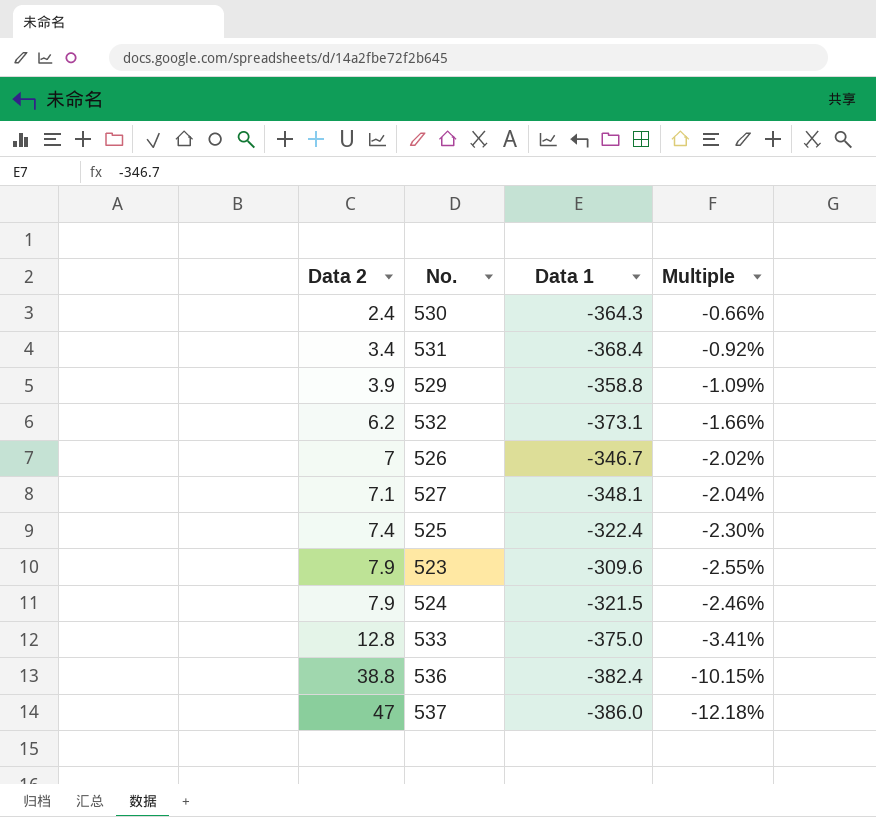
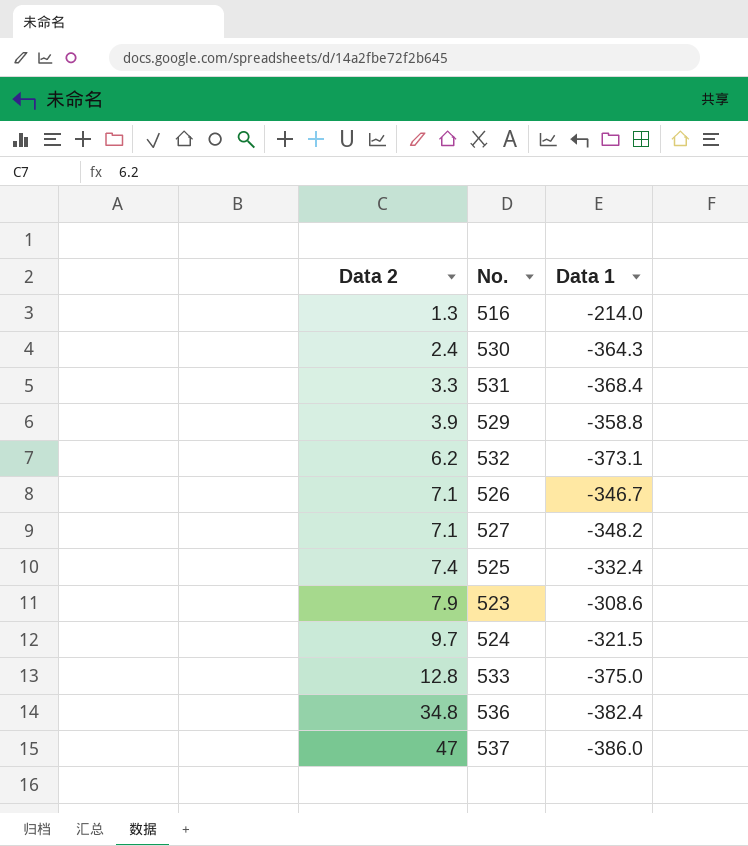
column Multiple | formula: [Data 2] / [Data 1] -> none
row 516: none -> 1.3 | -214.0
531 | Data 2: 3.4 -> 3.3
526 | Data 2: 7 -> 7.1
527 | Data 1: -348.1 -> -348.2
525 | Data 1: -322.4 -> -332.4
523 | Data 1: -309.6 -> -308.6
524 | Data 2: 7.9 -> 9.7
536 | Data 2: 38.8 -> 34.8

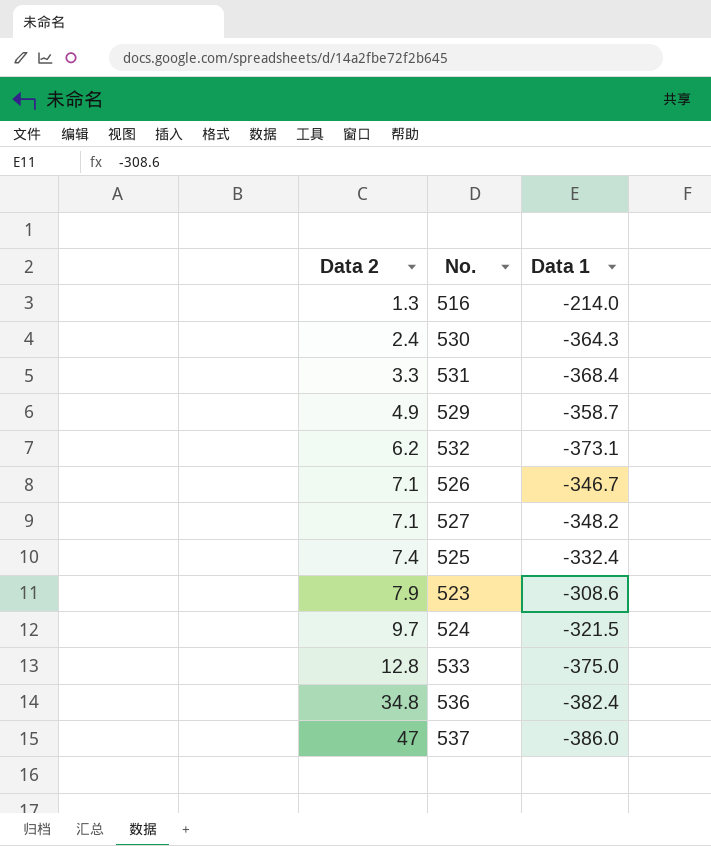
529 | Data 2: 3.9 -> 4.9
529 | Data 1: -358.8 -> -358.7

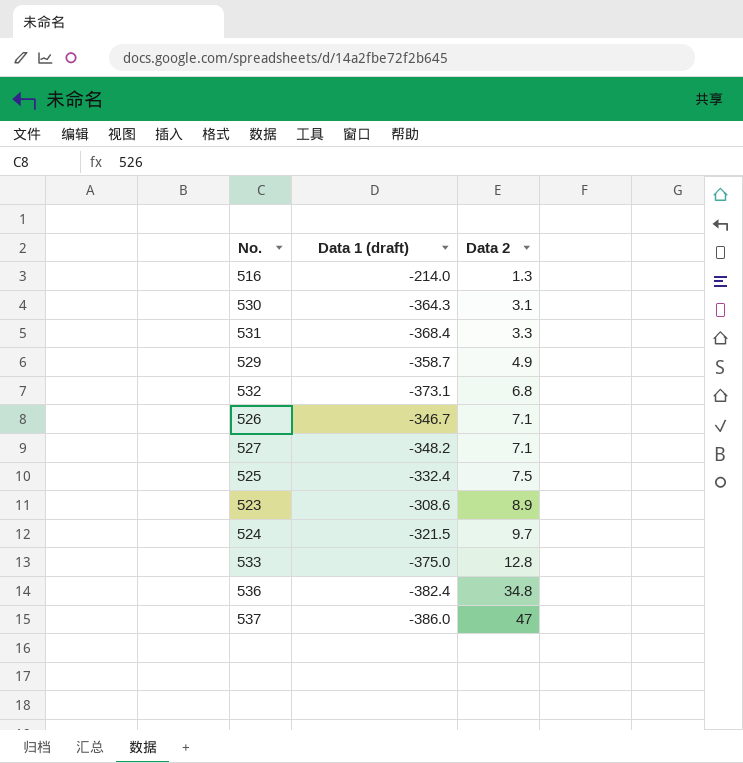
column name: Data 1 -> Data 1 (draft)
column Data 2 | position: 1 -> 3
530 | Data 2: 2.4 -> 3.1
532 | Data 2: 6.2 -> 6.8
525 | Data 2: 7.4 -> 7.5
523 | Data 2: 7.9 -> 8.9

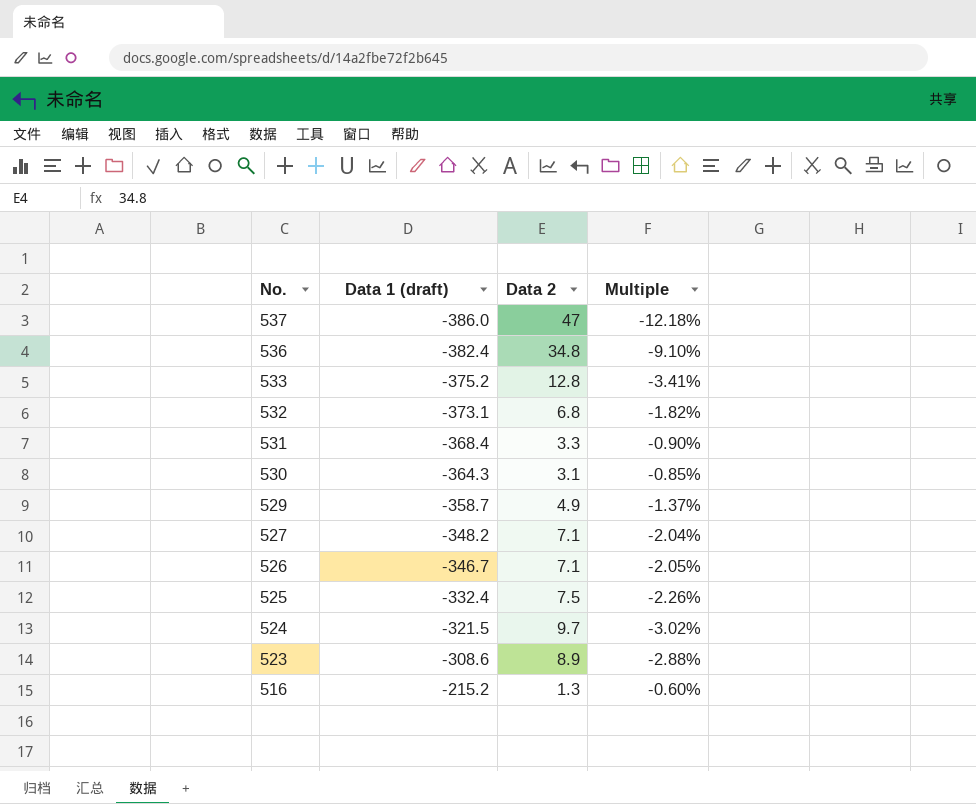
row order: Data 2 ascending -> No. descending
column Multiple | formula: none -> [Data 2] / [Data 1 (draft)]
533 | Data 1 (draft): -375.0 -> -375.2
516 | Data 1 (draft): -214.0 -> -215.2

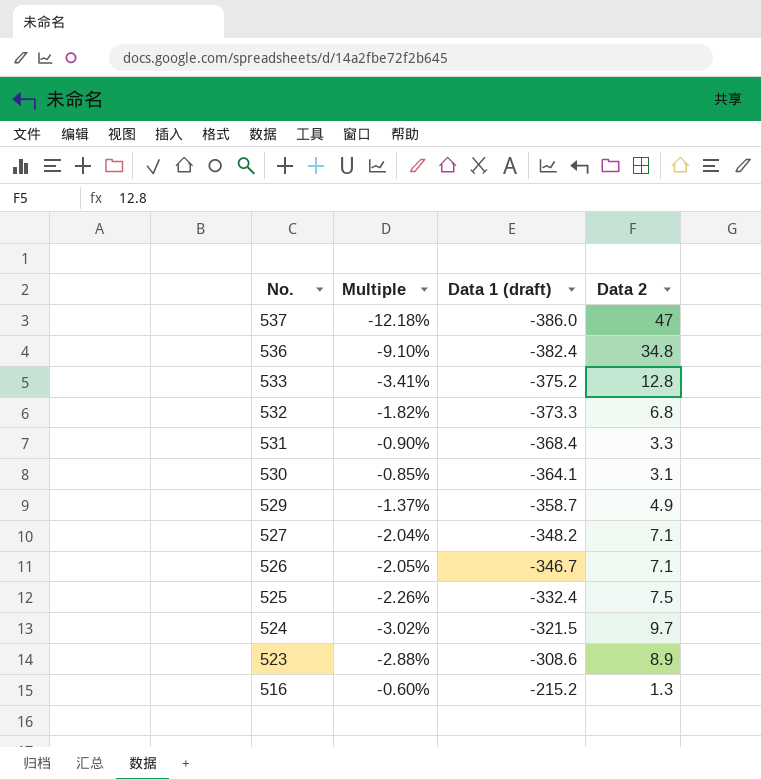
column Multiple | position: 4 -> 2
532 | Data 1 (draft): -373.1 -> -373.3
530 | Data 1 (draft): -364.3 -> -364.1

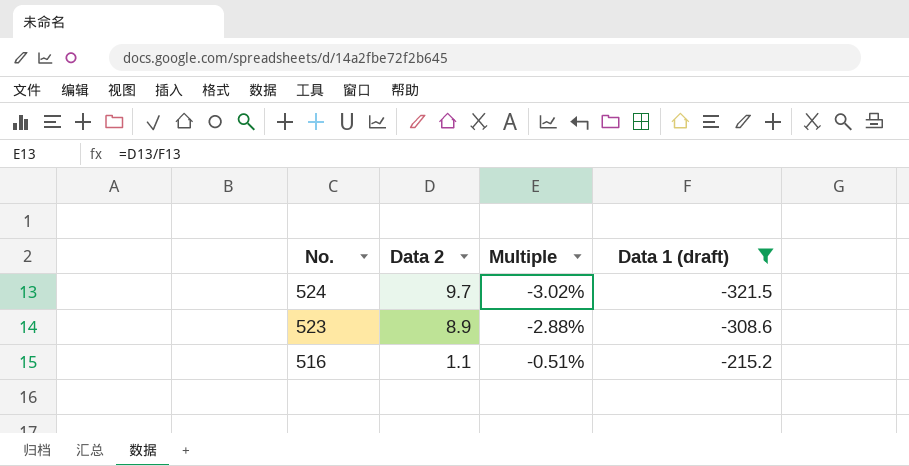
filter: none -> Data 1 (draft) >= -321.5
column Data 2 | position: 4 -> 2
516 | Data 2: 1.3 -> 1.1
516 | Multiple: -0.60% -> -0.51%

